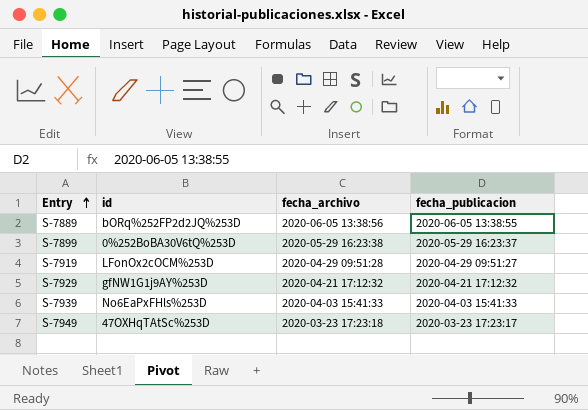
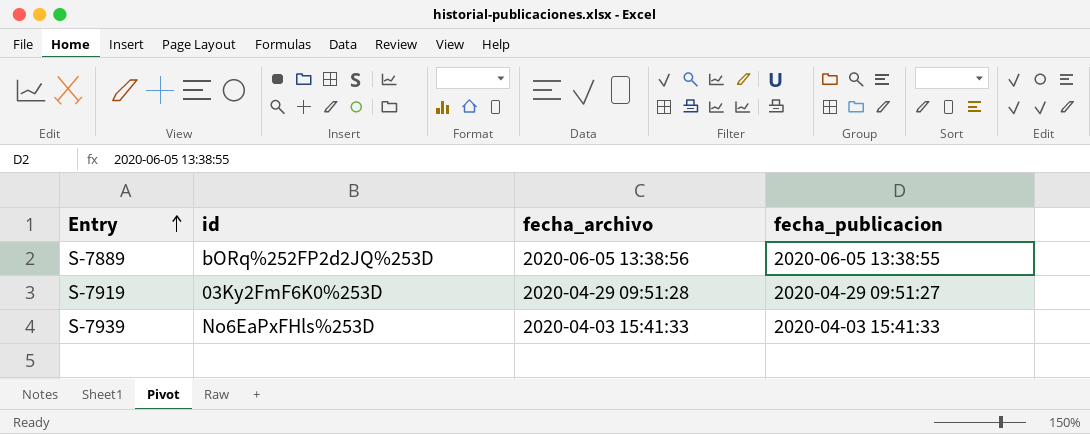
row S-7899: 0%252BoBA30V6tQ%253D | 2020-05-29 16:23:38 | 2020-05-29 16:23:37 -> none
row S-7929: gfNW1G1j9AY%253D | 2020-04-21 17:12:32 | 2020-04-21 17:12:32 -> none
row S-7949: 47OXHqTAtSc%253D | 2020-03-23 17:23:18 | 2020-03-23 17:23:17 -> none
S-7919 | id: LFonOx2cOCM%253D -> 03Ky2FmF6K0%253D

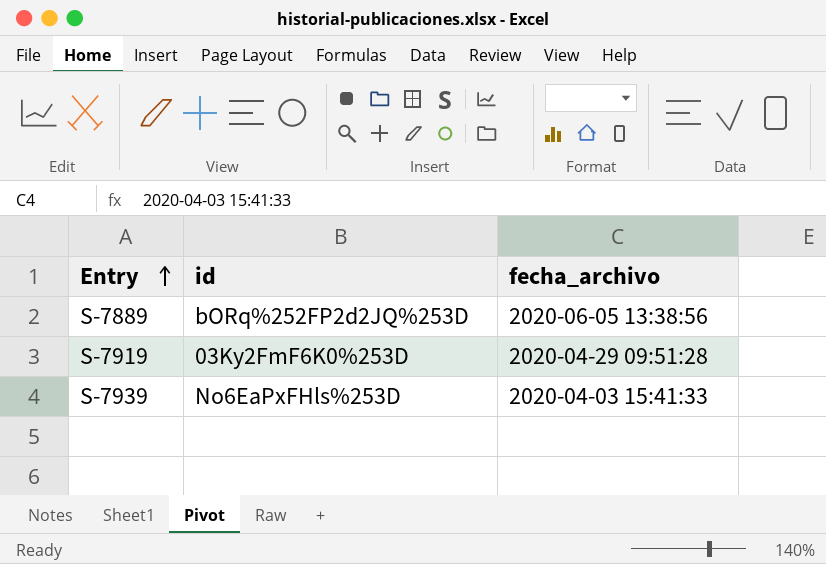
column fecha_publicacion | position: 4 -> none

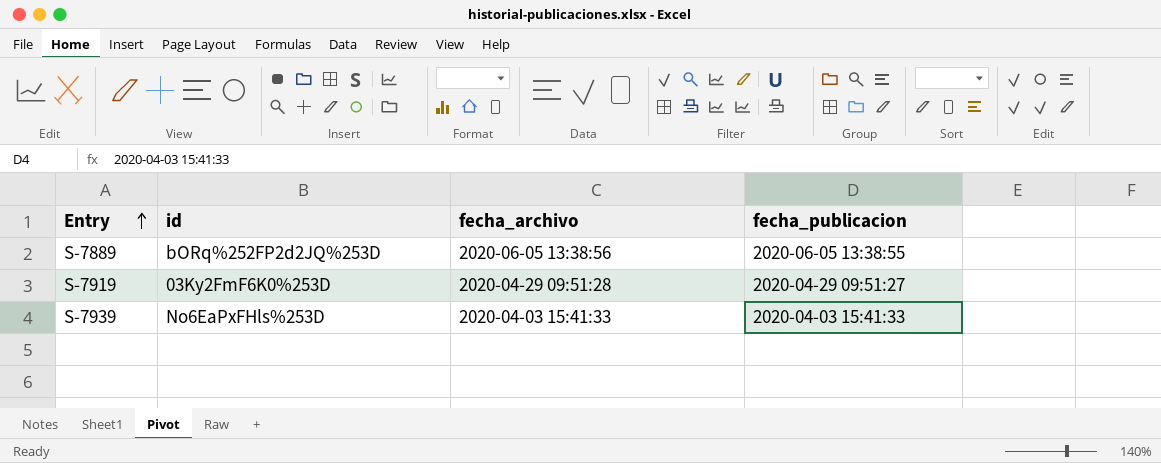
column fecha_publicacion | position: none -> 4

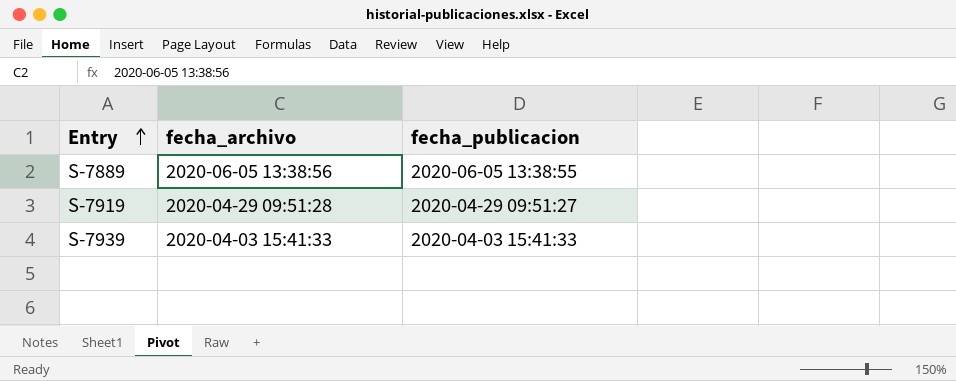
column id | position: 2 -> none

